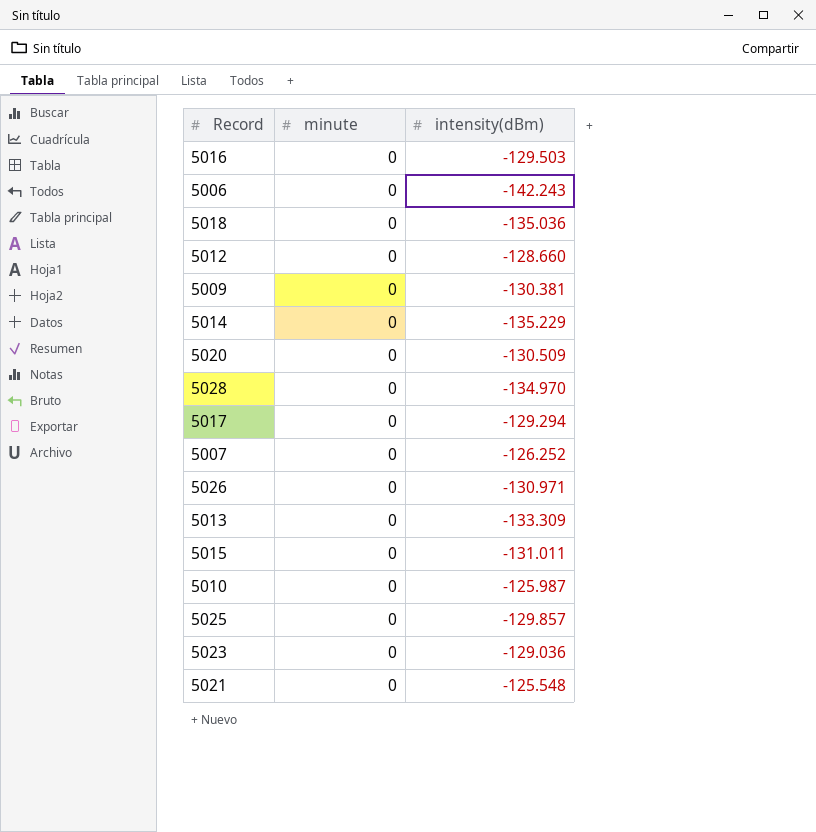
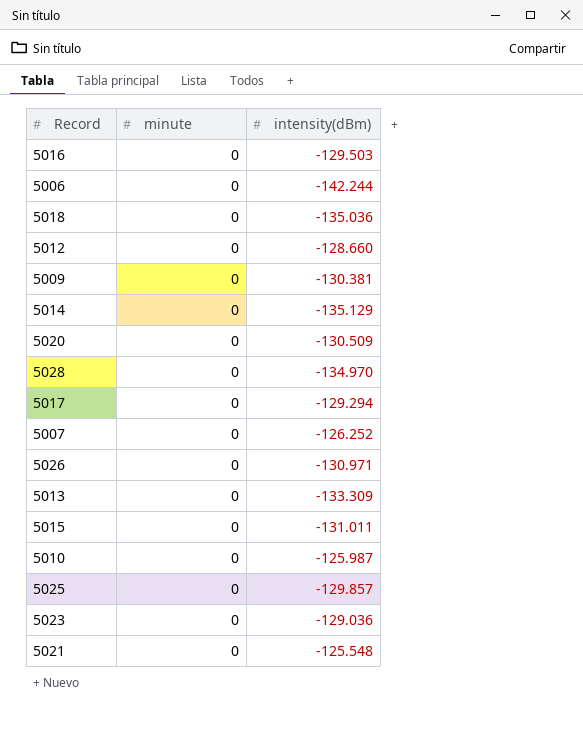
5006 | intensity(dBm): -142.243 -> -142.244
5014 | intensity(dBm): -135.229 -> -135.129

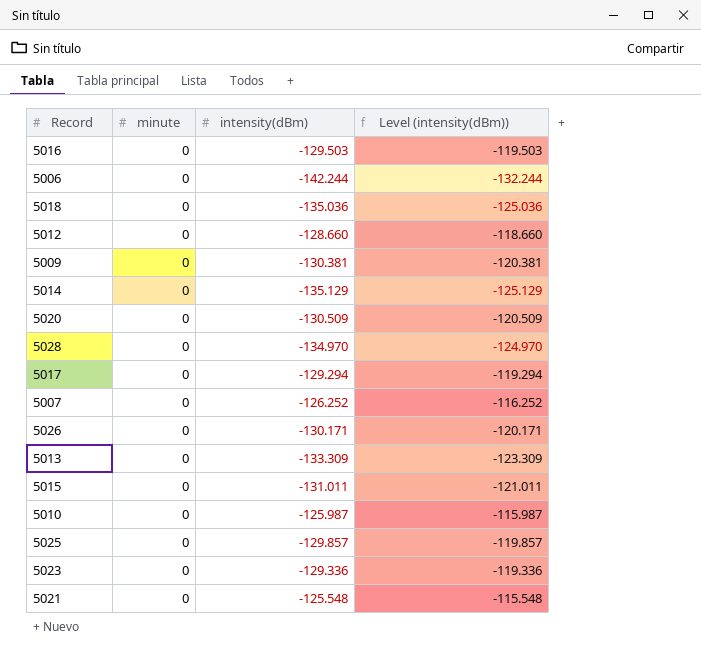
column Level (intensity(dBm)) | formula: none -> [intensity(dBm)] + 10
5026 | intensity(dBm): -130.971 -> -130.171
5023 | intensity(dBm): -129.036 -> -129.336

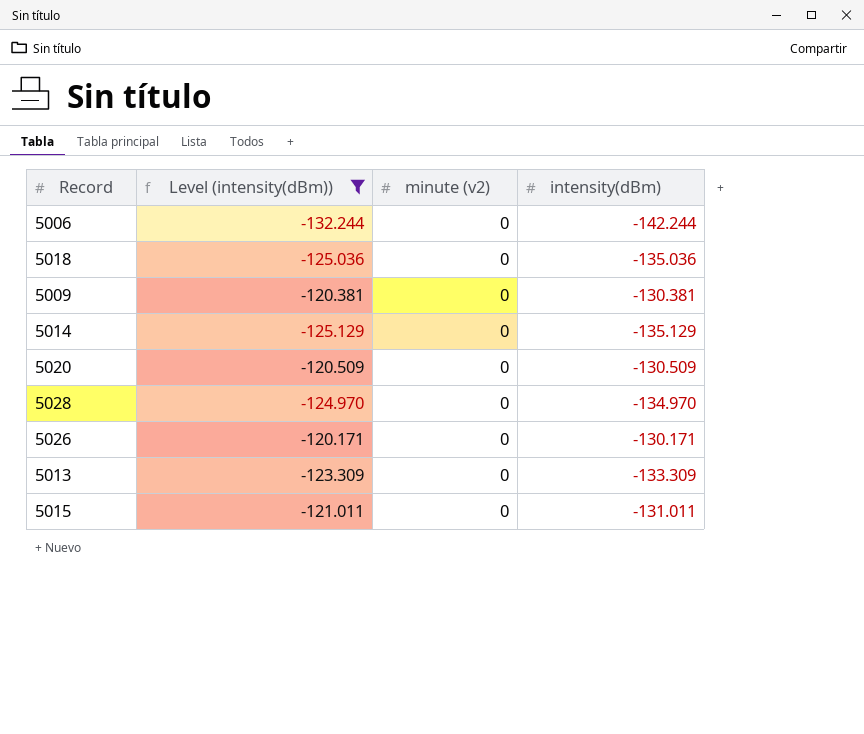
filter: none -> Level (intensity(dBm)) <= -120.171
column Level (intensity(dBm)) | position: 4 -> 2
column name: minute -> minute (v2)

